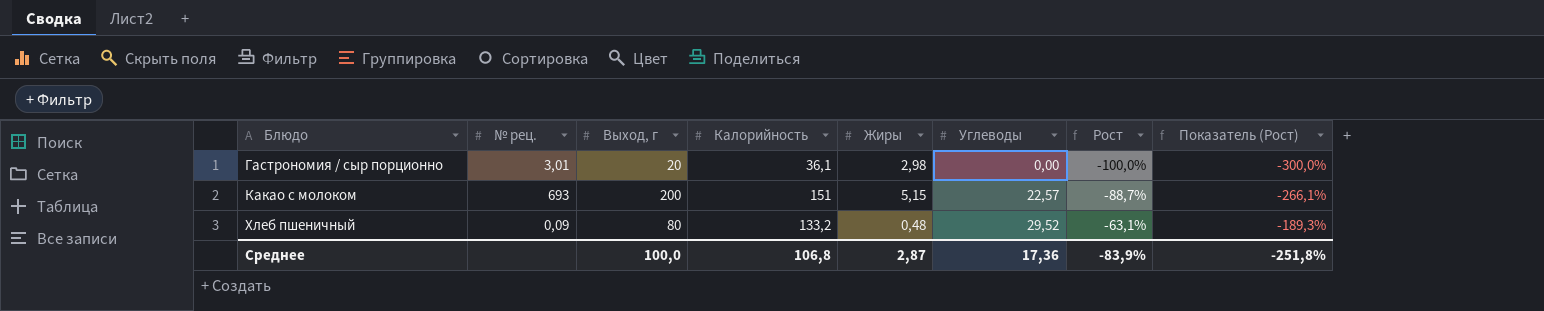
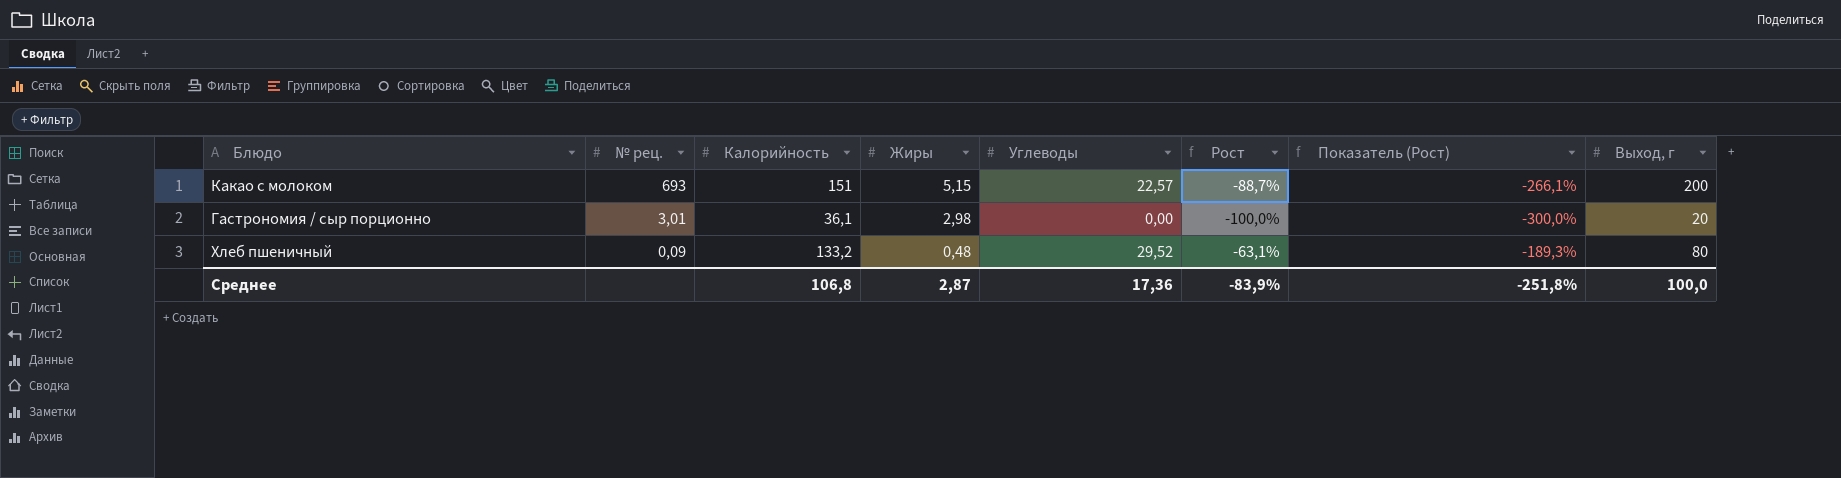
row order: Блюдо ascending -> № рец. descending
column Выход, г | position: 3 -> 8

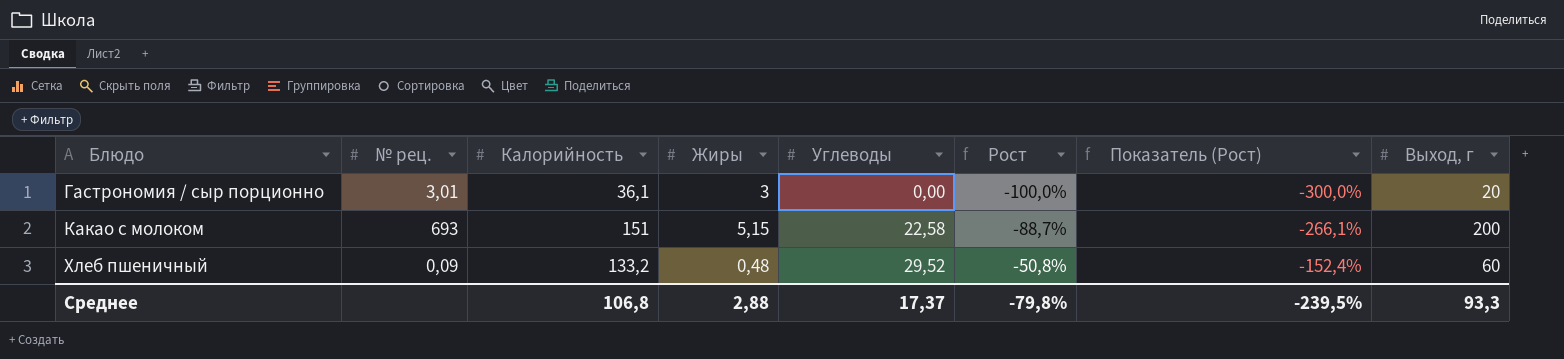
row order: № рец. descending -> Блюдо ascending
Гастрономия / сыр порционно | Жиры: 2,98 -> 3
Какао с молоком | Углеводы: 22,57 -> 22,58
Хлеб пшеничный | Рост: -63,1% -> -50,8%
Хлеб пшеничный | Показатель (Рост): -189,3% -> -152,4%
Хлеб пшеничный | Выход, г: 80 -> 60
Среднее | Жиры: 2,87 -> 2,88
Среднее | Углеводы: 17,36 -> 17,37
Среднее | Рост: -83,9% -> -79,8%
Среднее | Показатель (Рост): -251,8% -> -239,5%
Среднее | Выход, г: 100,0 -> 93,3

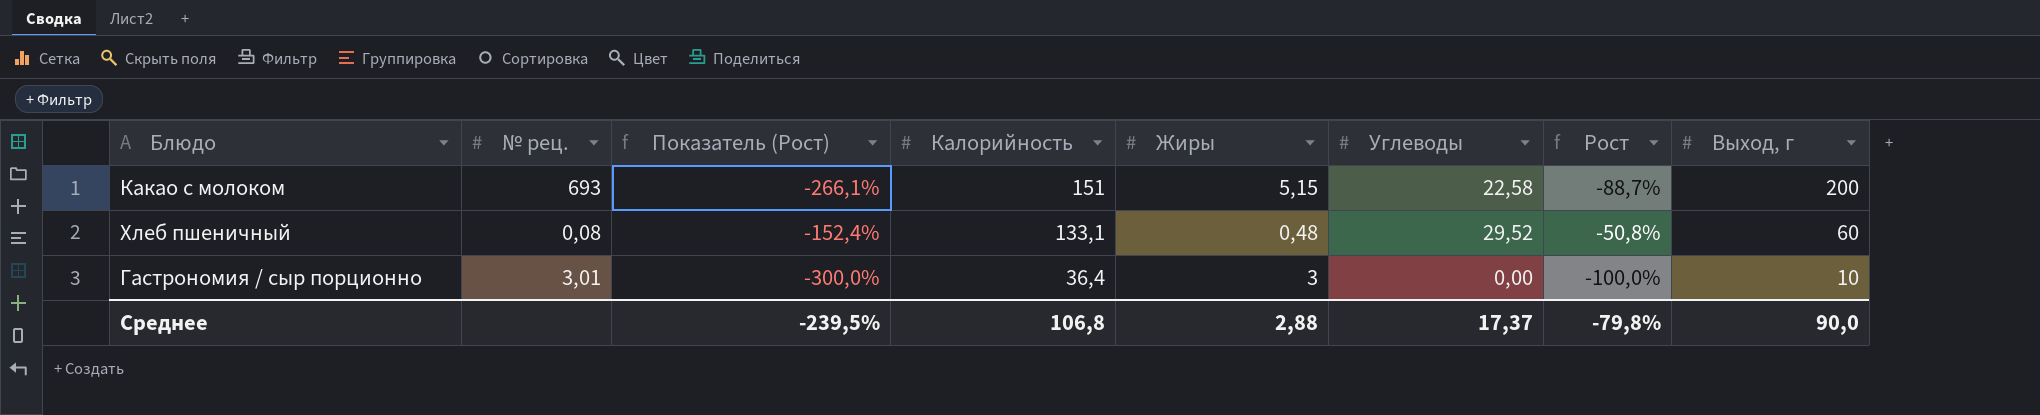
row order: Блюдо ascending -> Калорийность descending
column Показатель (Рост) | position: 7 -> 3
Хлеб пшеничный | № рец.: 0,09 -> 0,08
Хлеб пшеничный | Калорийность: 133,2 -> 133,1
Гастрономия / сыр порционно | Калорийность: 36,1 -> 36,4
Гастрономия / сыр порционно | Выход, г: 20 -> 10
Среднее | Выход, г: 93,3 -> 90,0

